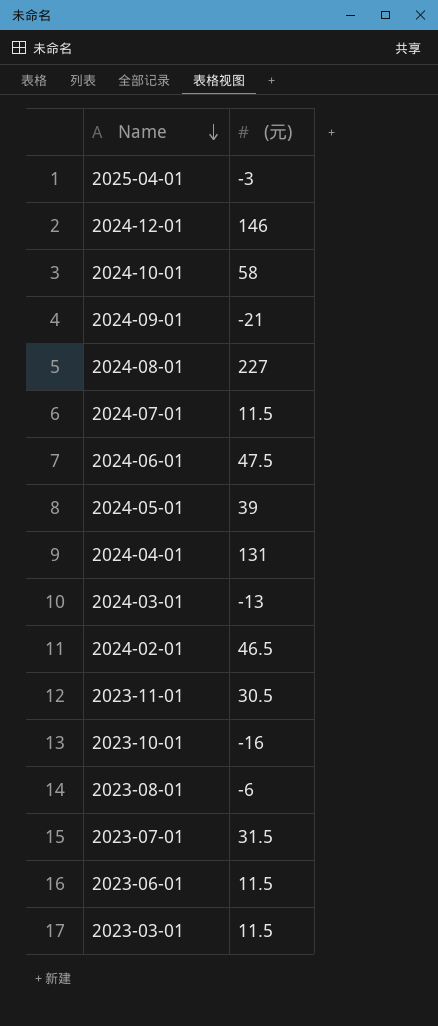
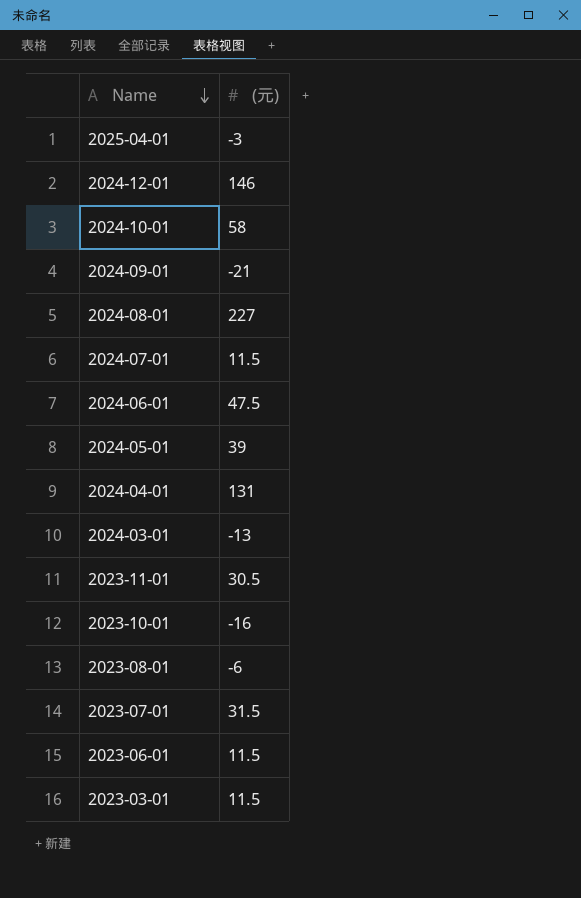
row 2024-02-01: 46.5 -> none

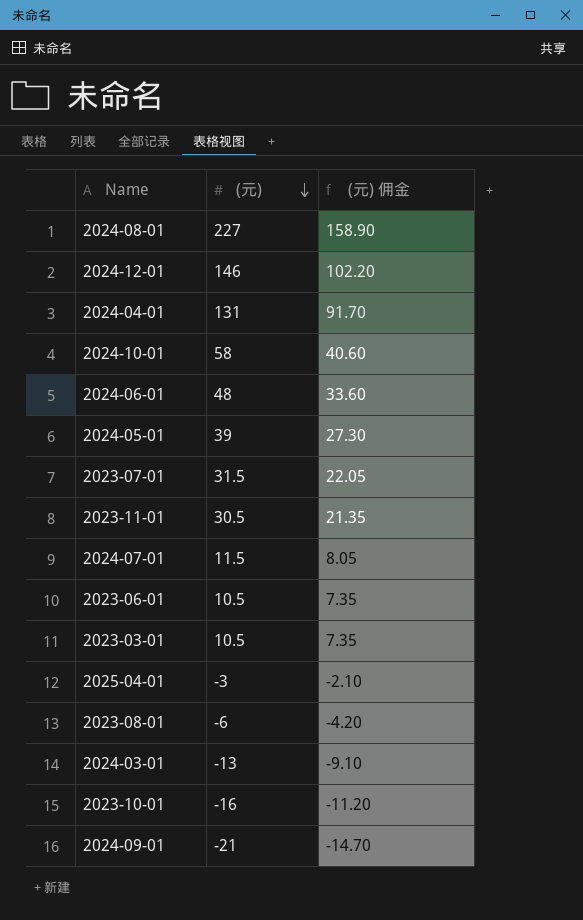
row order: Name descending -> (元) descending
column (元) 佣金 | formula: none -> [(元)] * 0.7
2024-06-01 | (元): 47.5 -> 48
2023-06-01 | (元): 11.5 -> 10.5
2023-03-01 | (元): 11.5 -> 10.5

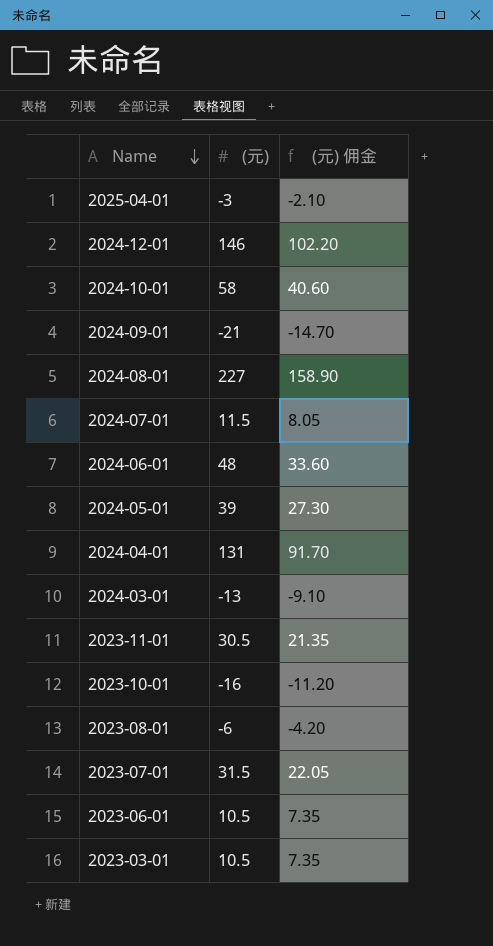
row order: (元) descending -> Name descending

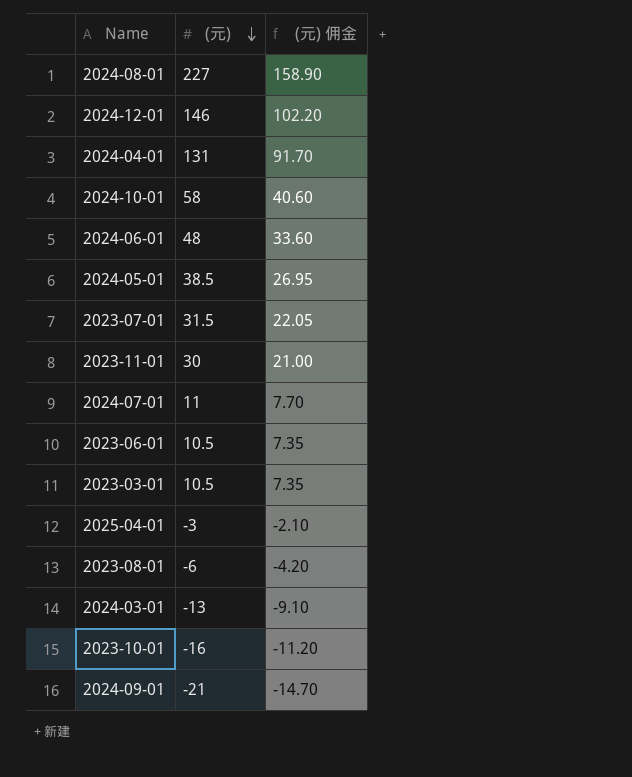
row order: Name descending -> (元) descending
2024-05-01 | (元): 39 -> 38.5
2024-05-01 | (元) 佣金: 27.30 -> 26.95
2023-11-01 | (元): 30.5 -> 30
2023-11-01 | (元) 佣金: 21.35 -> 21.00
2024-07-01 | (元): 11.5 -> 11
2024-07-01 | (元) 佣金: 8.05 -> 7.70

